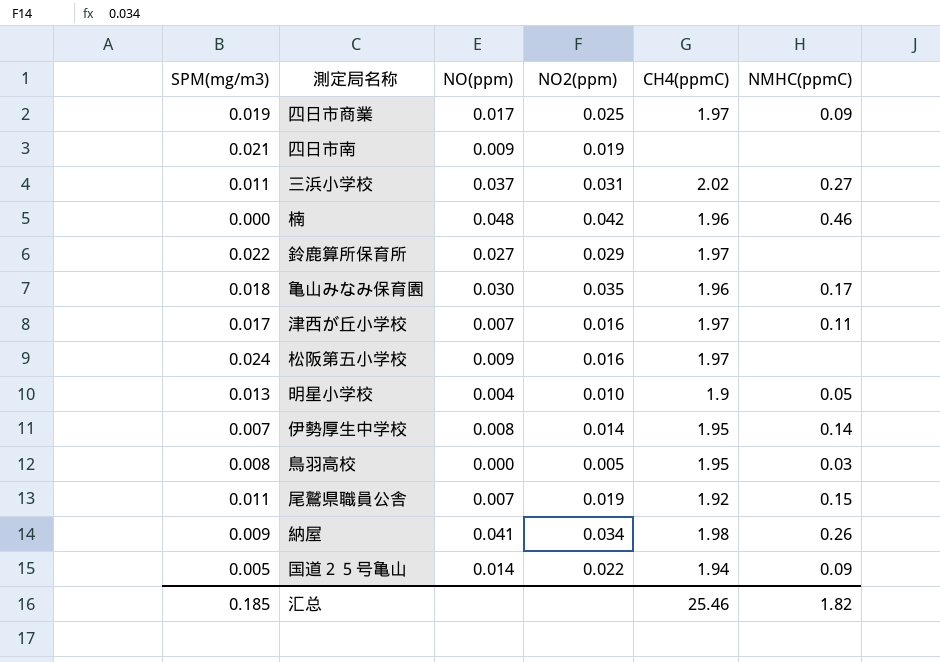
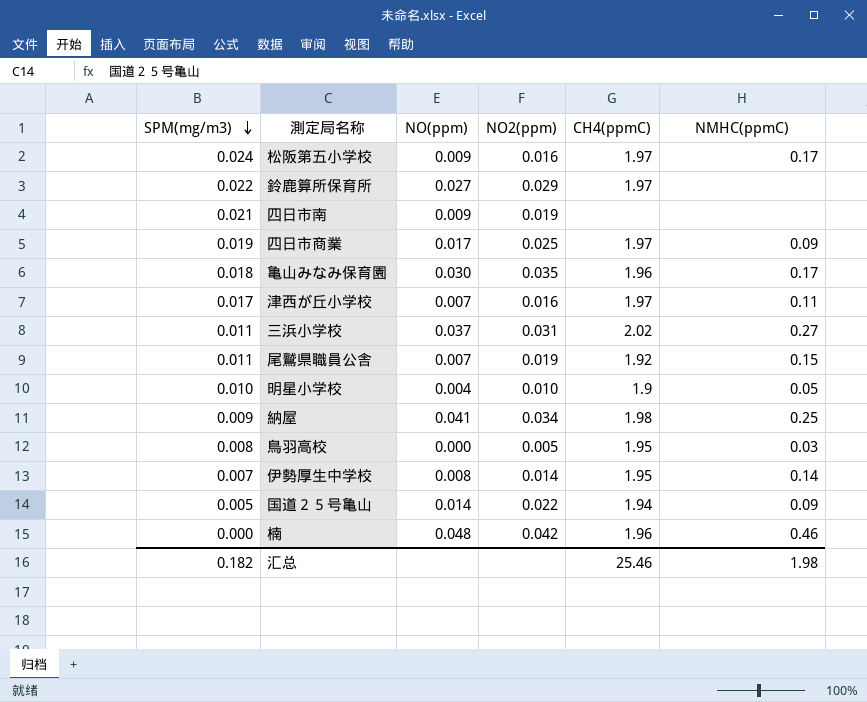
row order: none -> SPM(mg/m3) descending
松阪第五小学校 | NMHC(ppmC): none -> 0.17
明星小学校 | SPM(mg/m3): 0.013 -> 0.010
納屋 | NMHC(ppmC): 0.26 -> 0.25
汇总 | SPM(mg/m3): 0.185 -> 0.182
汇总 | NMHC(ppmC): 1.82 -> 1.98

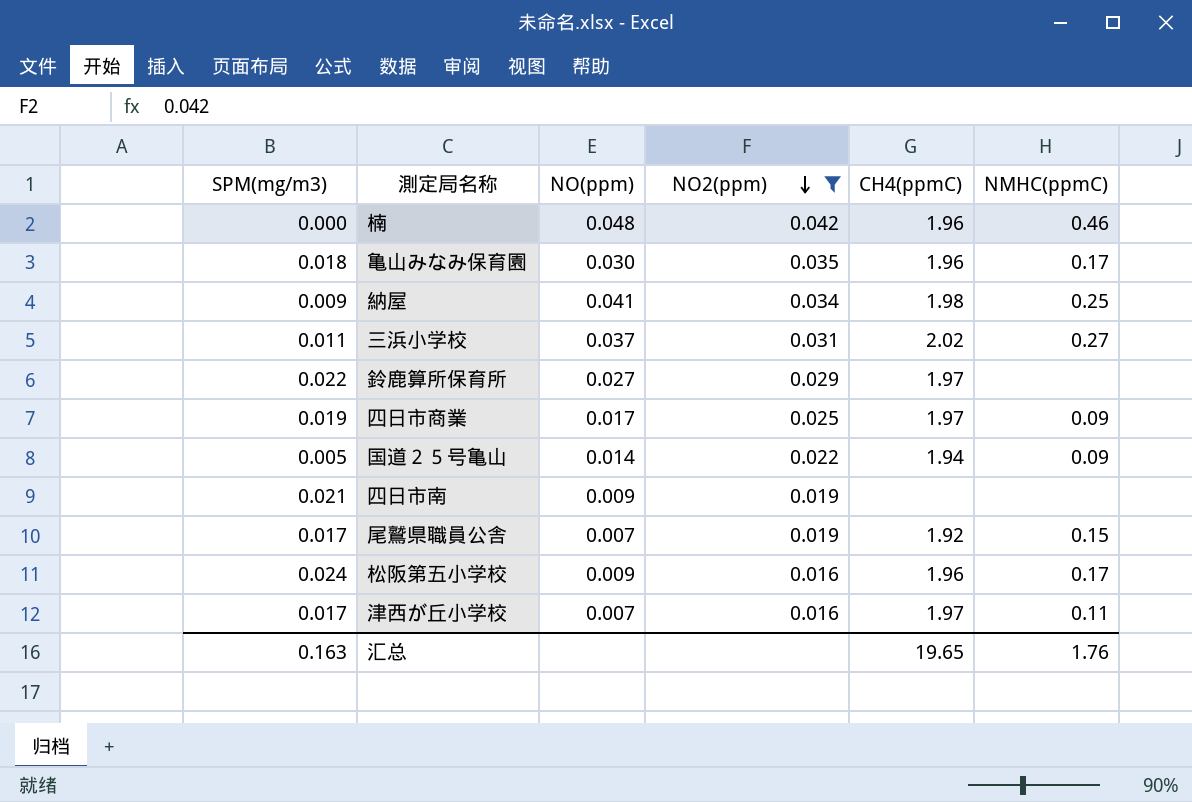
filter: none -> NO2(ppm) >= 0.016
row order: SPM(mg/m3) descending -> NO2(ppm) descending
尾鷲県職員公舎 | SPM(mg/m3): 0.011 -> 0.017
松阪第五小学校 | CH4(ppmC): 1.97 -> 1.96
汇总 | SPM(mg/m3): 0.182 -> 0.163
汇总 | CH4(ppmC): 25.46 -> 19.65
汇总 | NMHC(ppmC): 1.98 -> 1.76

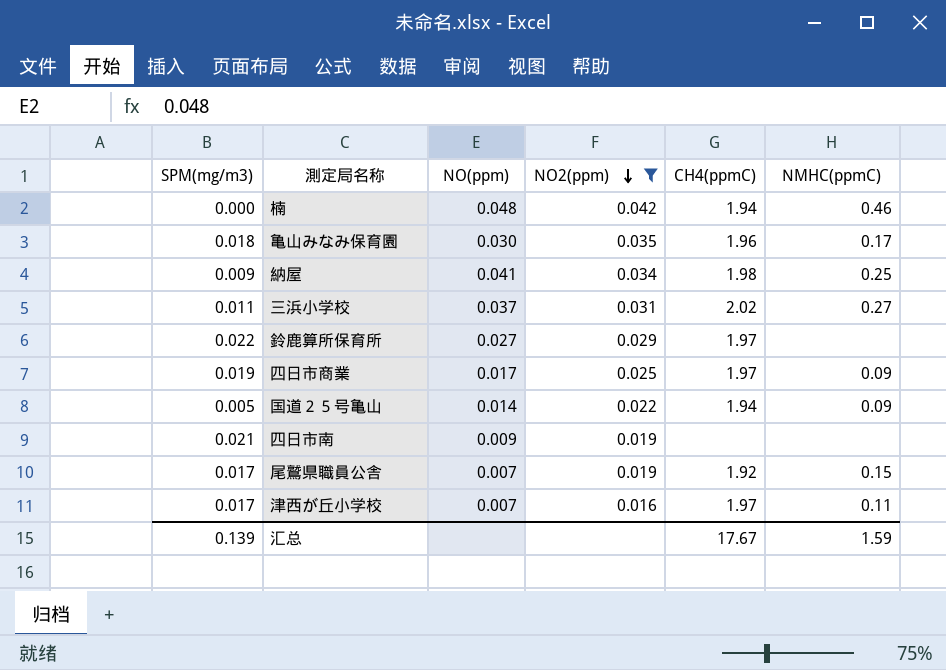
row 松阪第五小学校: 0.024 | 0.009 | 0.016 | 1.96 | 0.17 -> none
楠 | CH4(ppmC): 1.96 -> 1.94
汇总 | SPM(mg/m3): 0.163 -> 0.139
汇总 | CH4(ppmC): 19.65 -> 17.67
汇总 | NMHC(ppmC): 1.76 -> 1.59

